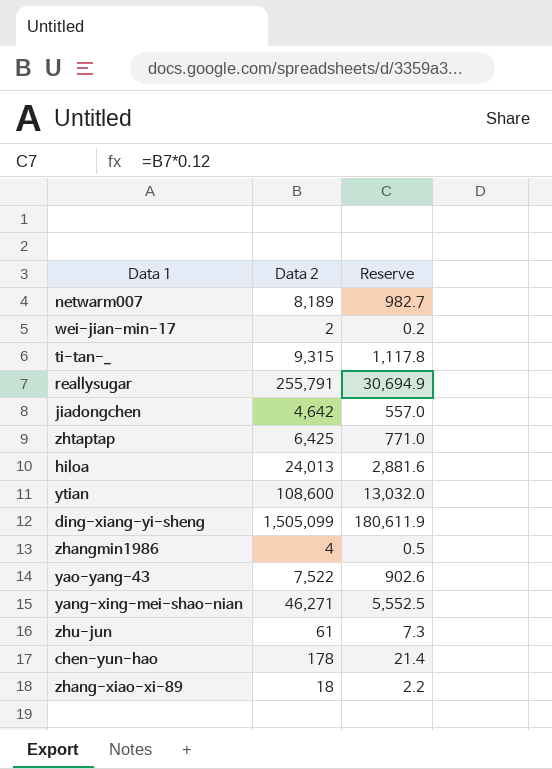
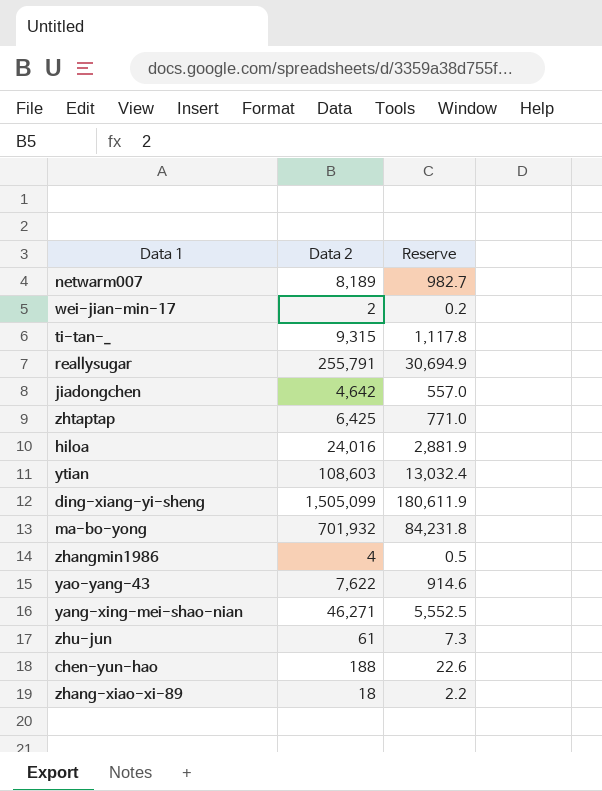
hiloa | Data 2: 24,013 -> 24,016
hiloa | Reserve: 2,881.6 -> 2,881.9
ytian | Data 2: 108,600 -> 108,603
ytian | Reserve: 13,032.0 -> 13,032.4
row ma-bo-yong: none -> 701,932 | 84,231.8
yao-yang-43 | Data 2: 7,522 -> 7,622
yao-yang-43 | Reserve: 902.6 -> 914.6
chen-yun-hao | Data 2: 178 -> 188
chen-yun-hao | Reserve: 21.4 -> 22.6

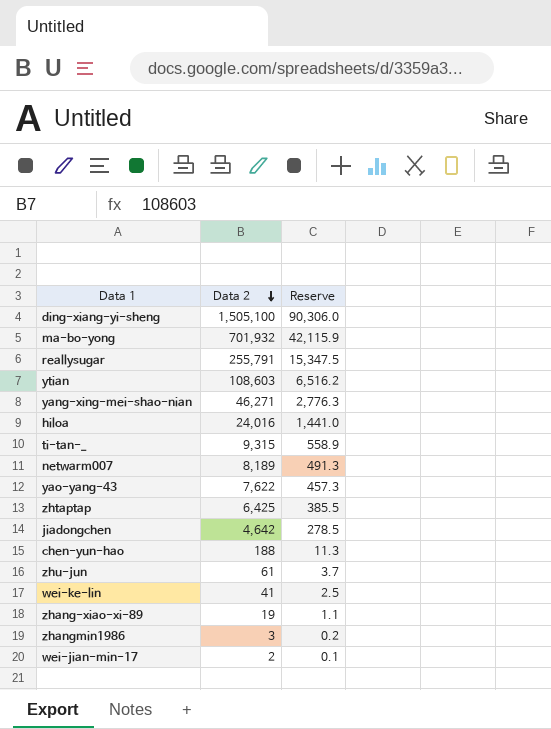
row order: none -> Data 2 descending
column Reserve | formula: [Data 2] * 0.12 -> [Data 2] * 0.06
ding-xiang-yi-sheng | Data 2: 1,505,099 -> 1,505,100
row wei-ke-lin: none -> 41 | 2.5
zhang-xiao-xi-89 | Data 2: 18 -> 19
zhangmin1986 | Data 2: 4 -> 3

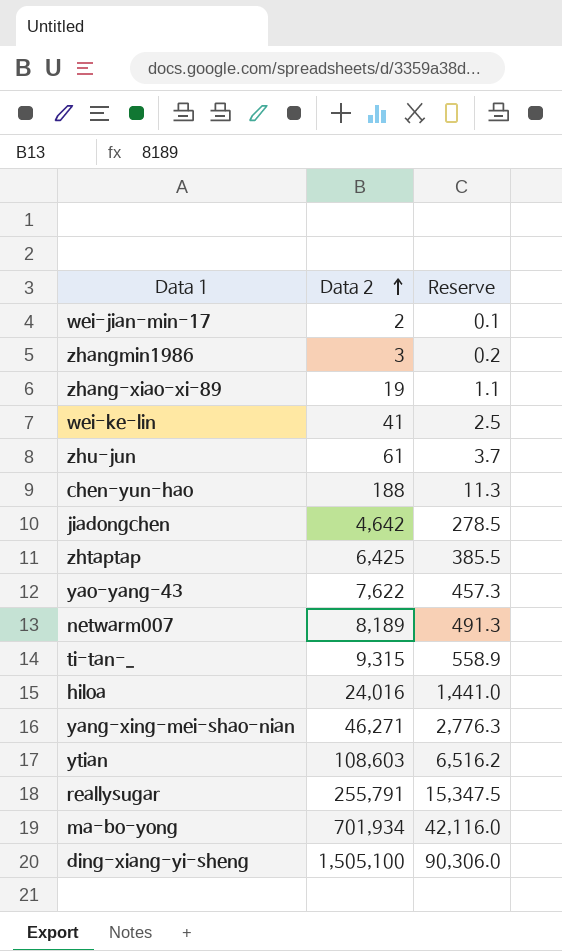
row order: Data 2 descending -> Data 2 ascending
ma-bo-yong | Data 2: 701,932 -> 701,934
ma-bo-yong | Reserve: 42,115.9 -> 42,116.0

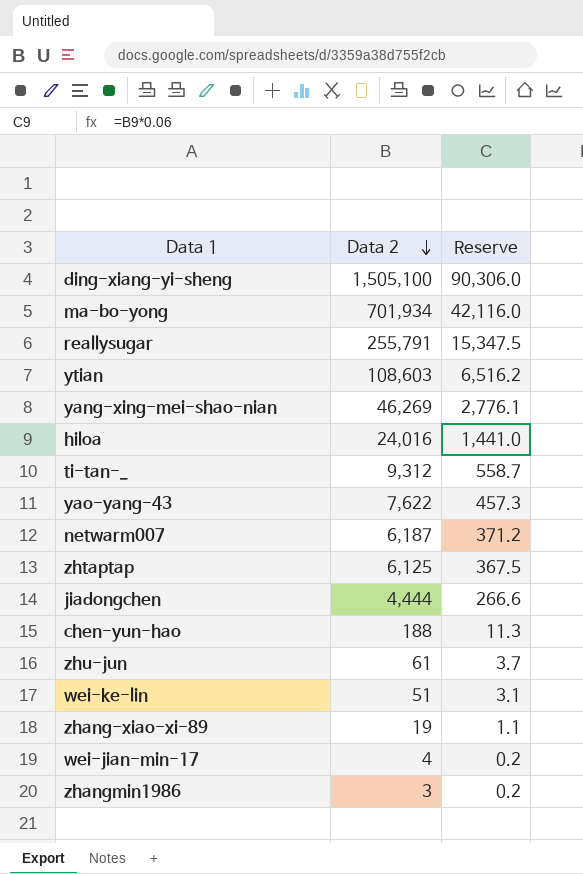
row order: Data 2 ascending -> Data 2 descending
yang-xing-mei-shao-nian | Data 2: 46,271 -> 46,269
yang-xing-mei-shao-nian | Reserve: 2,776.3 -> 2,776.1
ti-tan-_ | Data 2: 9,315 -> 9,312
ti-tan-_ | Reserve: 558.9 -> 558.7
netwarm007 | Data 2: 8,189 -> 6,187
netwarm007 | Reserve: 491.3 -> 371.2
zhtaptap | Data 2: 6,425 -> 6,125
zhtaptap | Reserve: 385.5 -> 367.5
jiadongchen | Data 2: 4,642 -> 4,444
jiadongchen | Reserve: 278.5 -> 266.6
wei-ke-lin | Data 2: 41 -> 51
wei-ke-lin | Reserve: 2.5 -> 3.1
wei-jian-min-17 | Data 2: 2 -> 4
wei-jian-min-17 | Reserve: 0.1 -> 0.2

